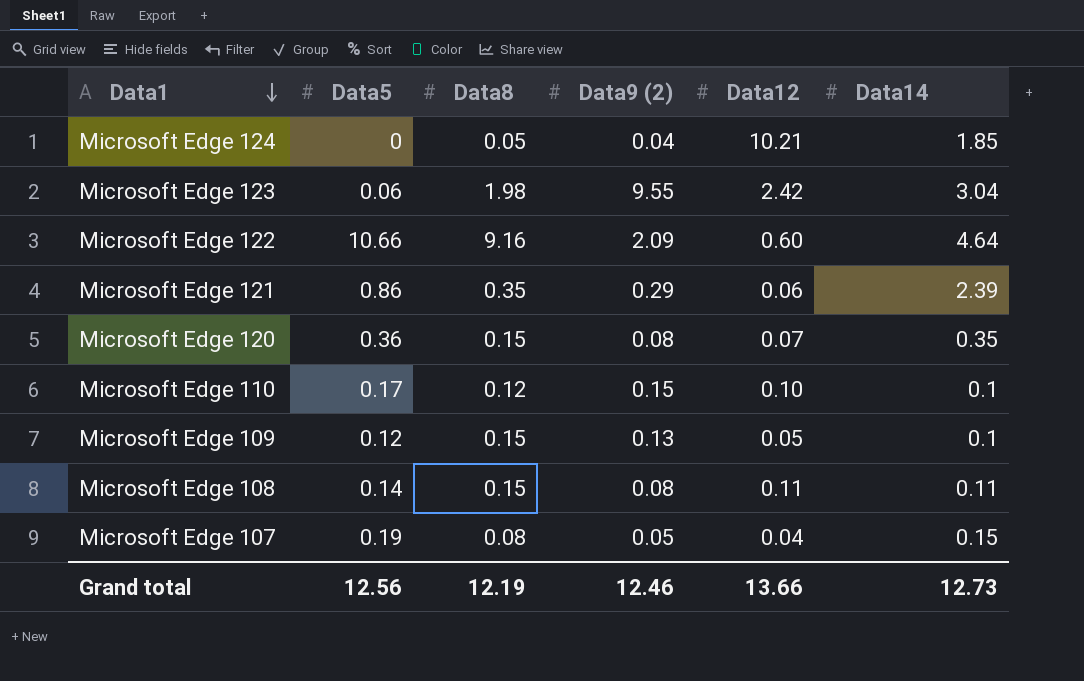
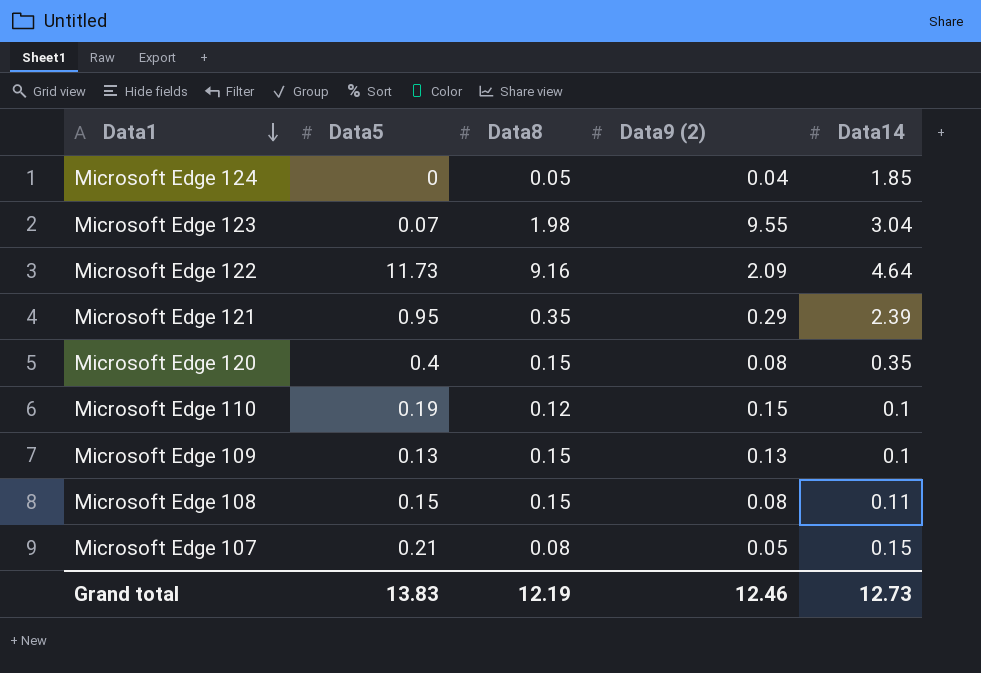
column Data12 | position: 5 -> none
Microsoft Edge 123 | Data5: 0.06 -> 0.07
Microsoft Edge 122 | Data5: 10.66 -> 11.73
Microsoft Edge 121 | Data5: 0.86 -> 0.95
Microsoft Edge 120 | Data5: 0.36 -> 0.4
Microsoft Edge 110 | Data5: 0.17 -> 0.19
Microsoft Edge 109 | Data5: 0.12 -> 0.13
Microsoft Edge 108 | Data5: 0.14 -> 0.15
Microsoft Edge 107 | Data5: 0.19 -> 0.21
Grand total | Data5: 12.56 -> 13.83

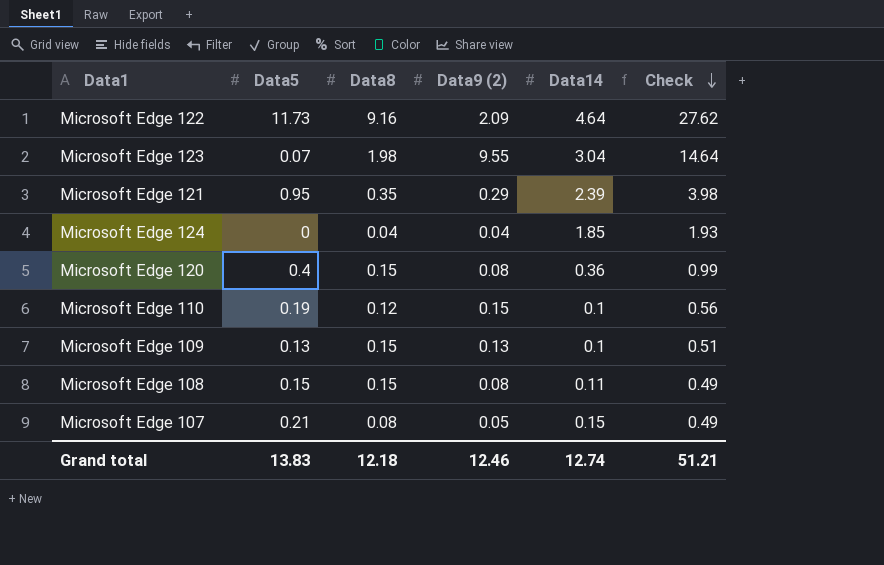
row order: Data1 descending -> Check descending
column Check | formula: none -> [Data5] + [Data8] + [Data9 (2)] + [Data14]
Microsoft Edge 124 | Data8: 0.05 -> 0.04
Microsoft Edge 120 | Data14: 0.35 -> 0.36
Grand total | Data8: 12.19 -> 12.18
Grand total | Data14: 12.73 -> 12.74

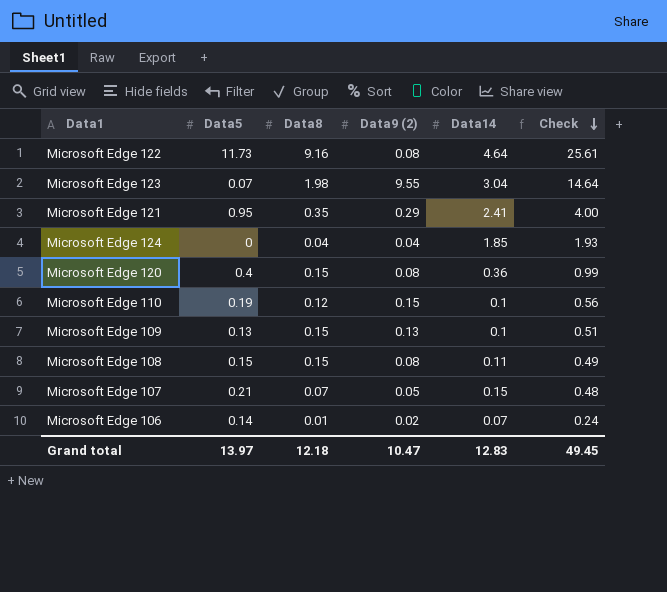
Microsoft Edge 122 | Data9 (2): 2.09 -> 0.08
Microsoft Edge 122 | Check: 27.62 -> 25.61
Microsoft Edge 121 | Data14: 2.39 -> 2.41
Microsoft Edge 121 | Check: 3.98 -> 4.00
Microsoft Edge 107 | Data8: 0.08 -> 0.07
Microsoft Edge 107 | Check: 0.49 -> 0.48
row Microsoft Edge 106: none -> 0.14 | 0.01 | 0.02 | 0.07 | 0.24
Grand total | Data5: 13.83 -> 13.97
Grand total | Data9 (2): 12.46 -> 10.47
Grand total | Data14: 12.74 -> 12.83
Grand total | Check: 51.21 -> 49.45

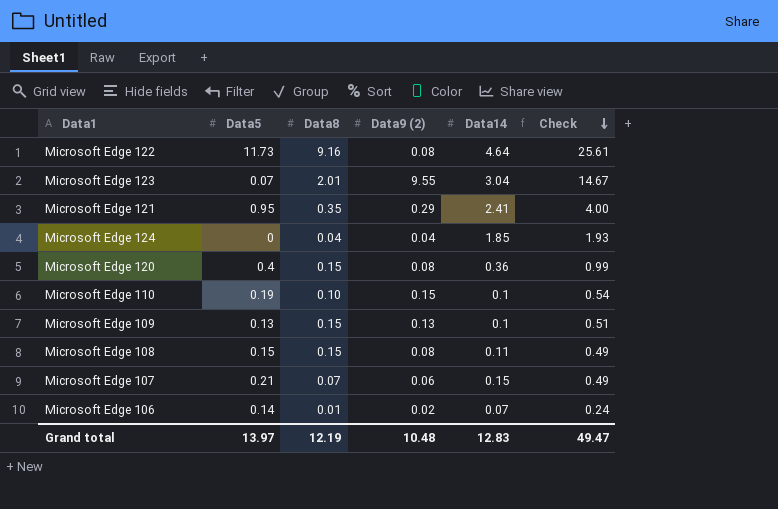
Microsoft Edge 123 | Data8: 1.98 -> 2.01
Microsoft Edge 123 | Check: 14.64 -> 14.67
Microsoft Edge 110 | Data8: 0.12 -> 0.10
Microsoft Edge 110 | Check: 0.56 -> 0.54
Microsoft Edge 107 | Data9 (2): 0.05 -> 0.06
Microsoft Edge 107 | Check: 0.48 -> 0.49
Grand total | Data8: 12.18 -> 12.19
Grand total | Data9 (2): 10.47 -> 10.48
Grand total | Check: 49.45 -> 49.47

